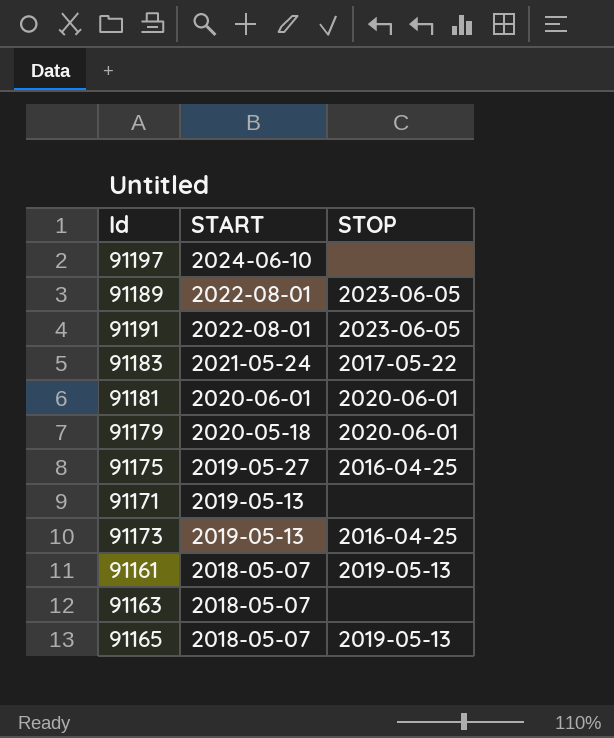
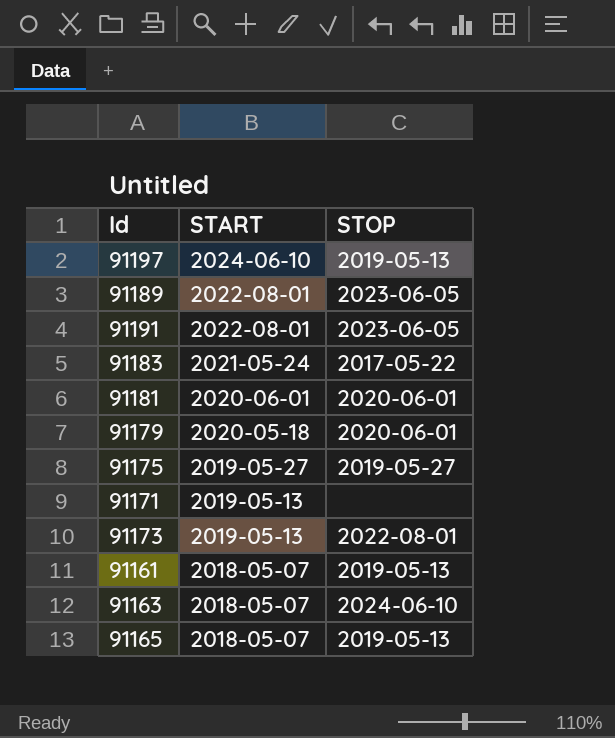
91197 | STOP: none -> 2019-05-13
91175 | STOP: 2016-04-25 -> 2019-05-27
91173 | STOP: 2016-04-25 -> 2022-08-01
91163 | STOP: none -> 2024-06-10

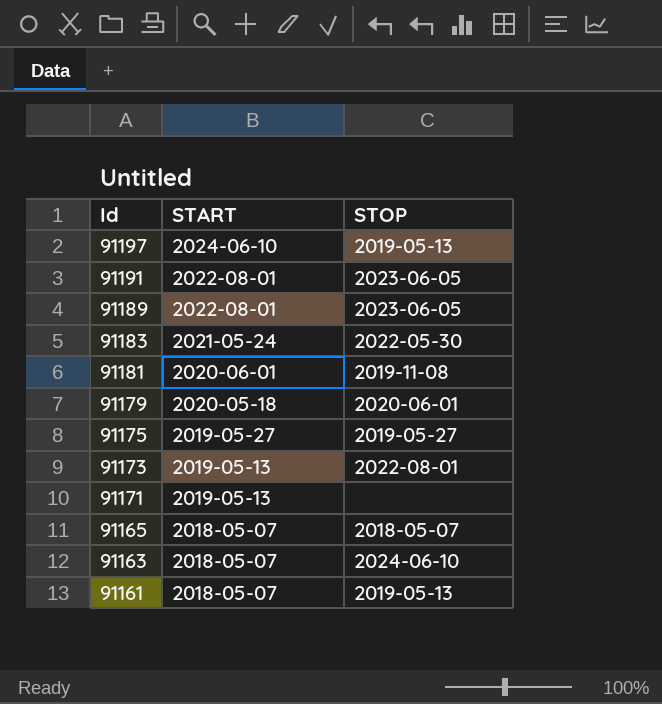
row order: START descending -> Id descending
91183 | STOP: 2017-05-22 -> 2022-05-30
91181 | STOP: 2020-06-01 -> 2019-11-08
91165 | STOP: 2019-05-13 -> 2018-05-07

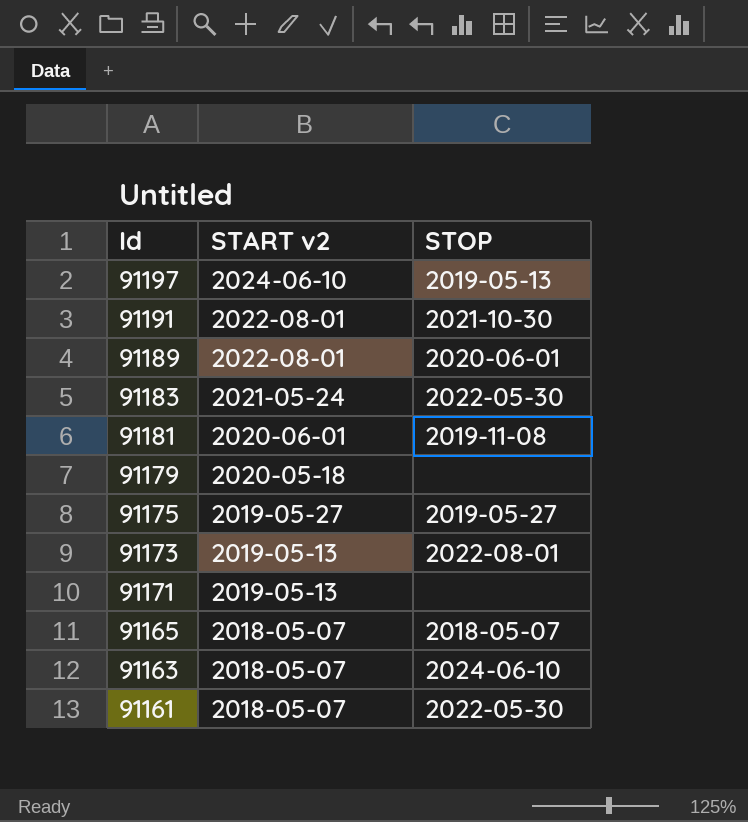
column name: START -> START v2
91191 | STOP: 2023-06-05 -> 2021-10-30
91189 | STOP: 2023-06-05 -> 2020-06-01
91179 | STOP: 2020-06-01 -> none
91161 | STOP: 2019-05-13 -> 2022-05-30

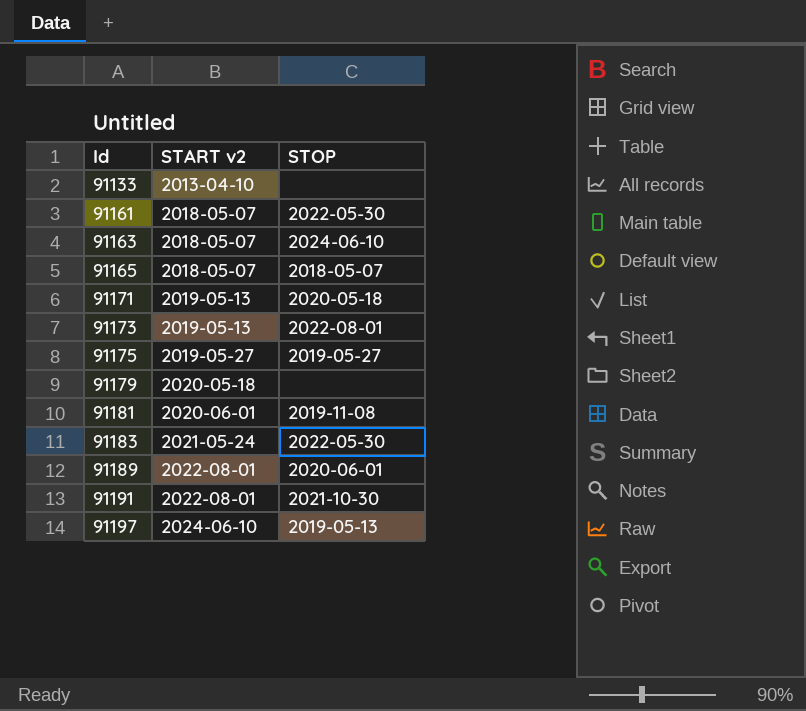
row order: Id descending -> Id ascending
row 91133: none -> 2013-04-10 | none
91171 | STOP: none -> 2020-05-18

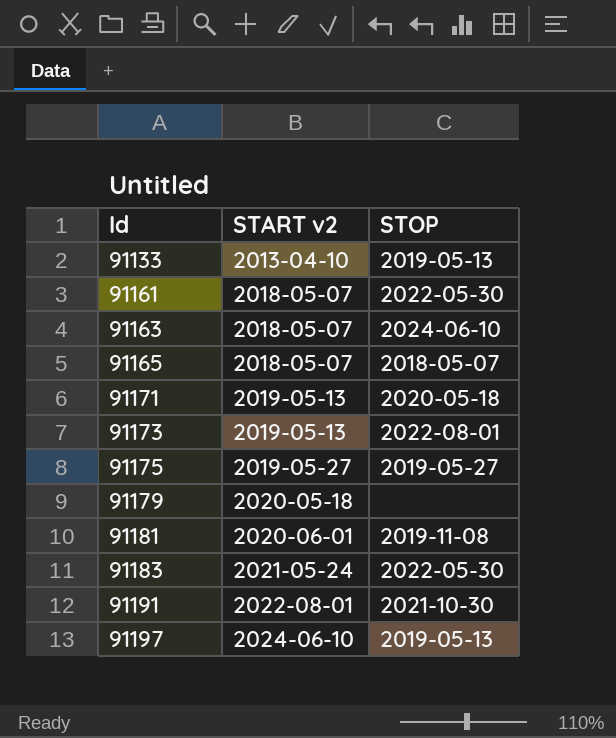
row 91189: 2022-08-01 | 2020-06-01 -> none
91133 | STOP: none -> 2019-05-13

